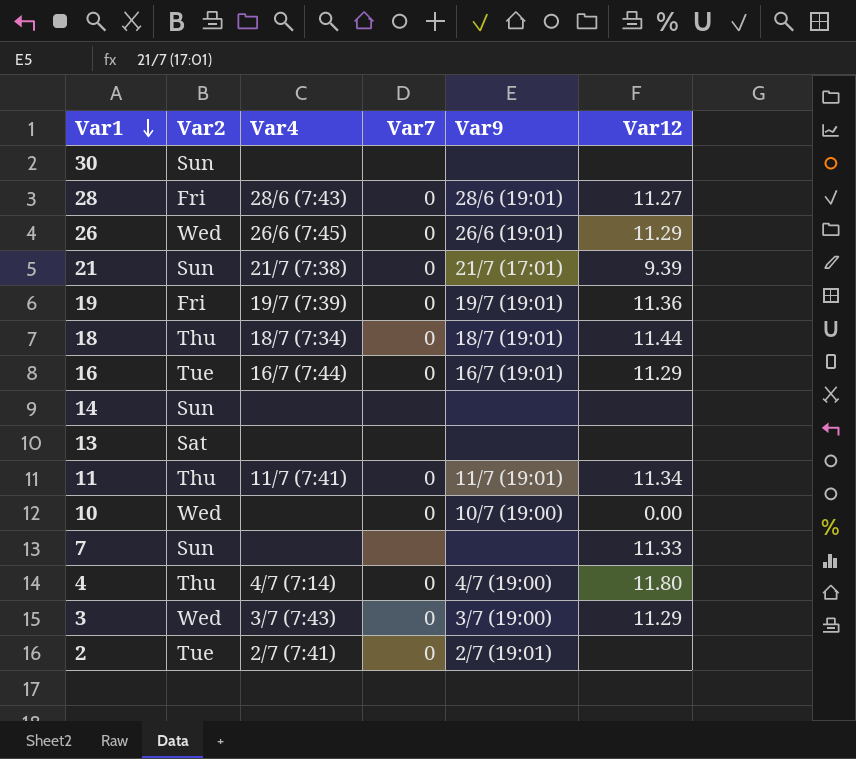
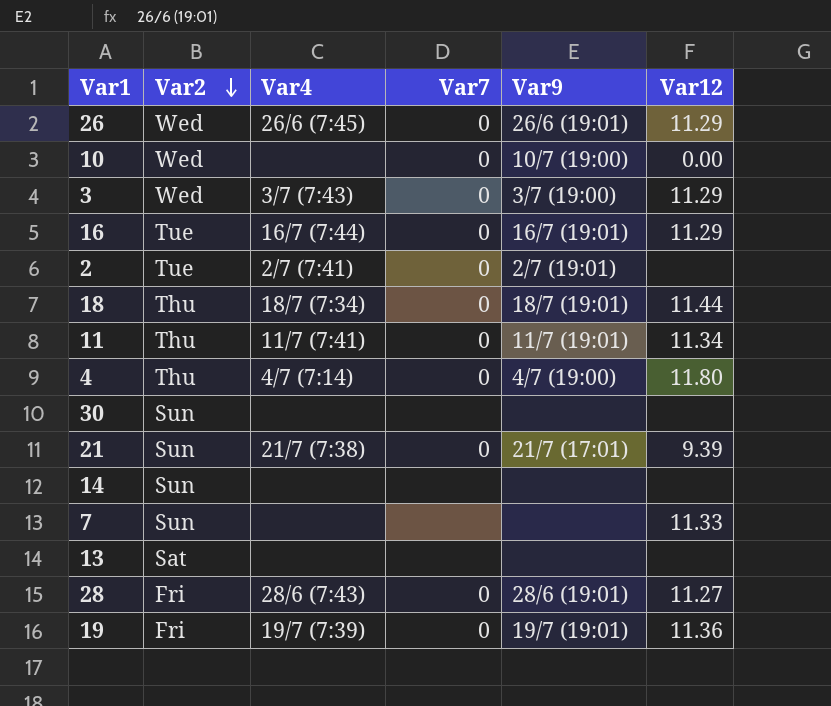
row order: Var1 descending -> Var2 descending

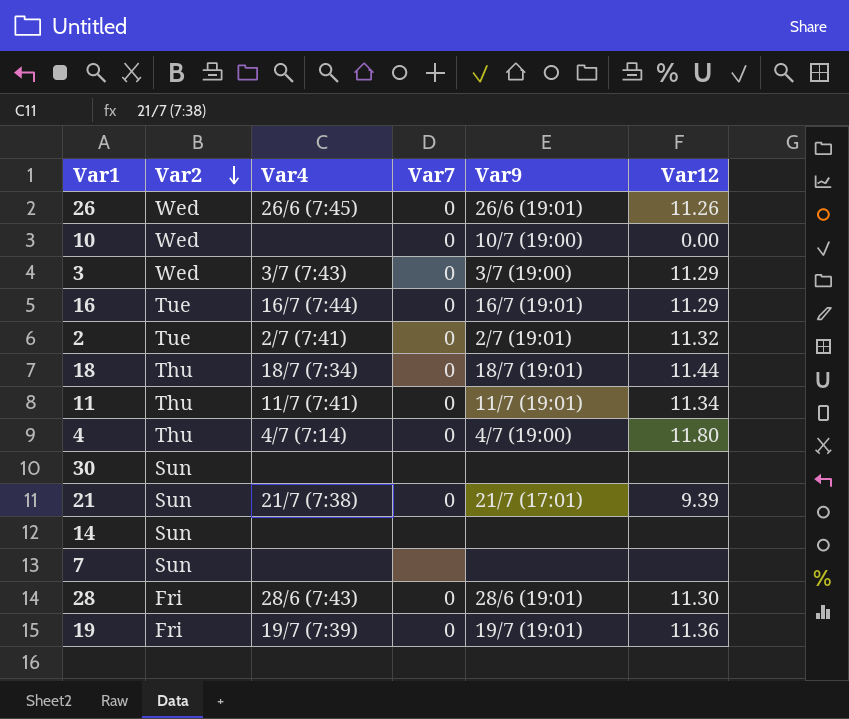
row 13: Sat | none | none | none | none -> none
26 | Var12: 11.29 -> 11.26
2 | Var12: none -> 11.32
7 | Var12: 11.33 -> none
28 | Var12: 11.27 -> 11.30

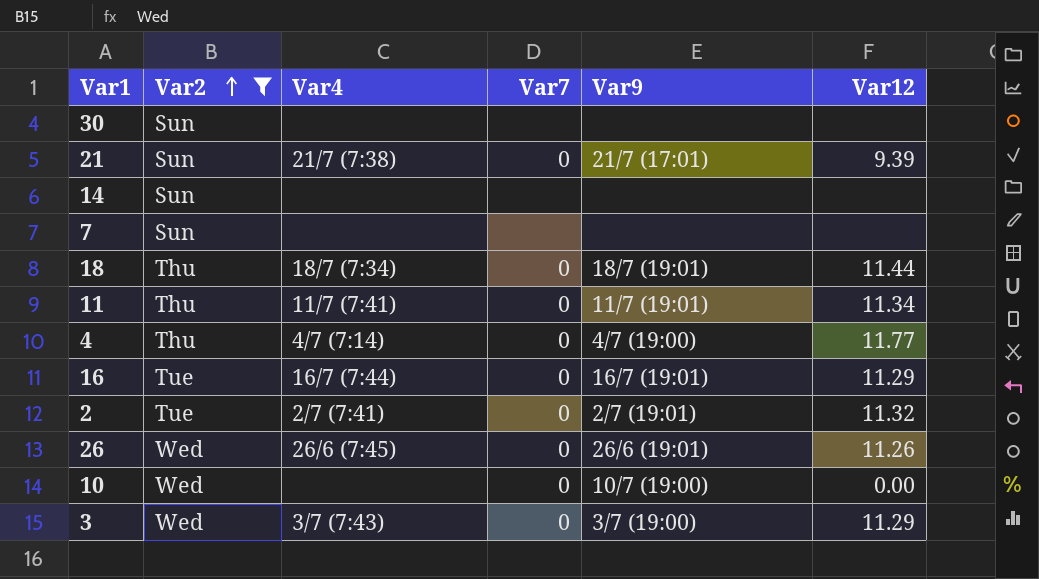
filter: none -> Var2 != Fri
row order: Var2 descending -> Var2 ascending
4 | Var12: 11.80 -> 11.77

